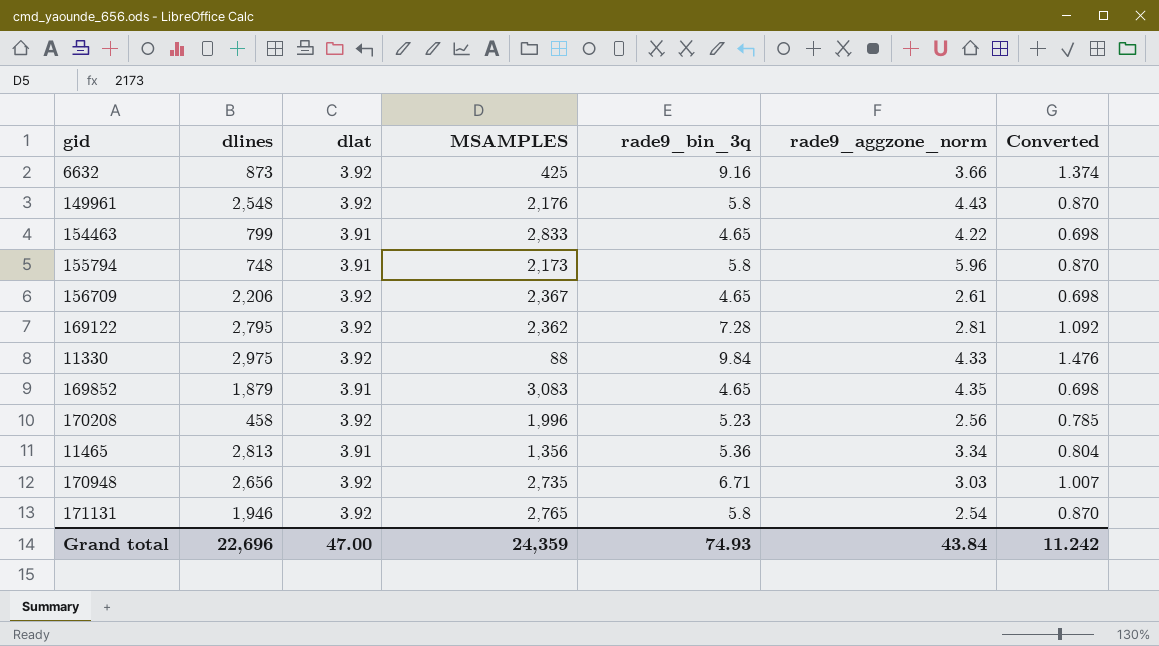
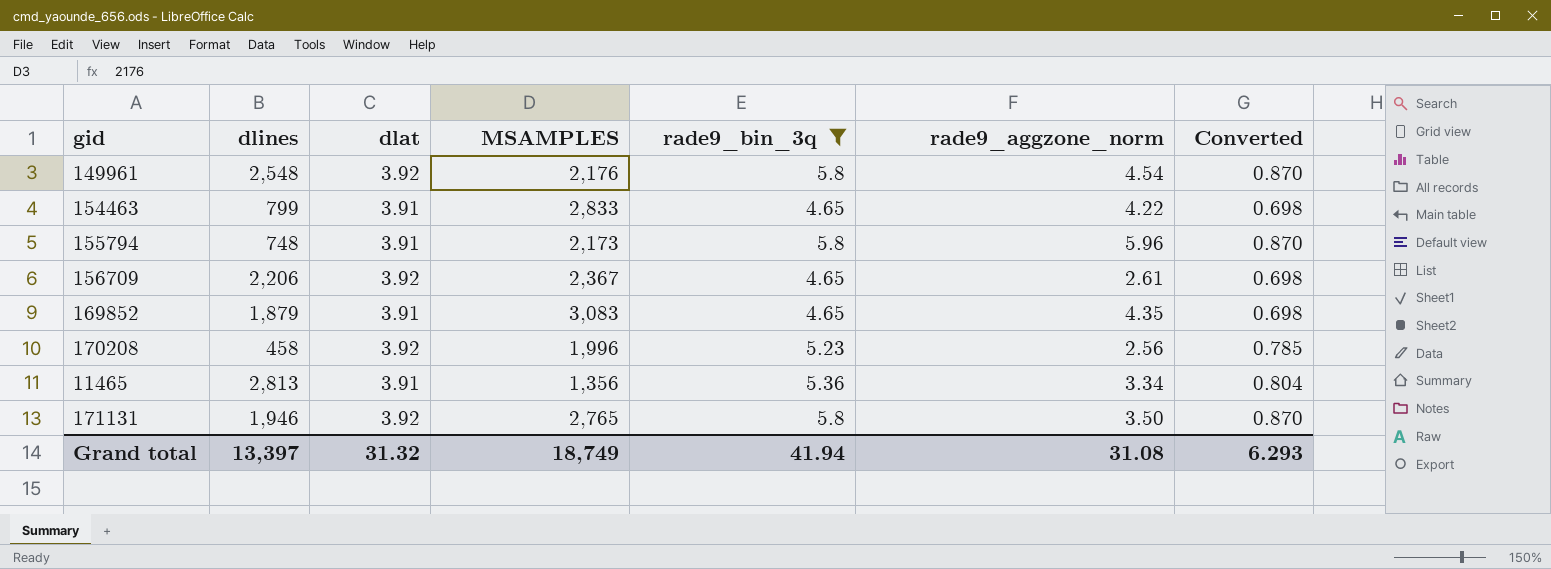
filter: none -> rade9_bin_3q <= 5.8
149961 | rade9_aggzone_norm: 4.43 -> 4.54
171131 | rade9_aggzone_norm: 2.54 -> 3.50
Grand total | dlines: 22,696 -> 13,397
Grand total | dlat: 47.00 -> 31.32
Grand total | MSAMPLES: 24,359 -> 18,749
Grand total | rade9_bin_3q: 74.93 -> 41.94
Grand total | rade9_aggzone_norm: 43.84 -> 31.08
Grand total | Converted: 11.242 -> 6.293

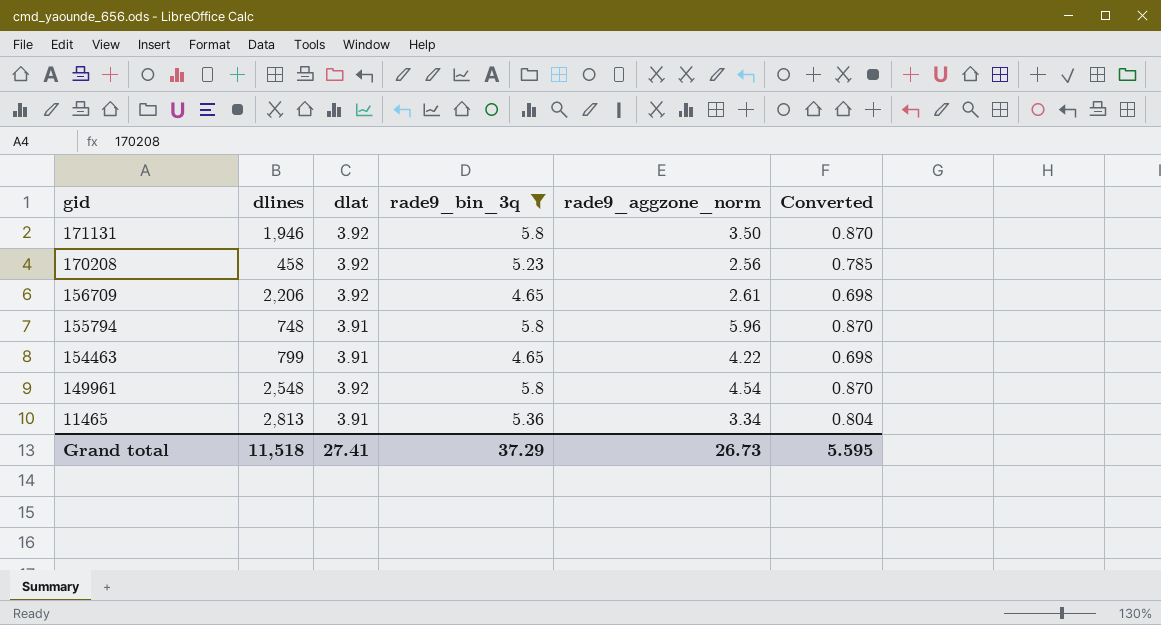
row order: none -> gid descending
column MSAMPLES | position: 4 -> none
row 169852: 1,879 | 3.91 | 3,083 | 4.65 | 4.35 | 0.698 -> none
Grand total | dlines: 13,397 -> 11,518
Grand total | dlat: 31.32 -> 27.41
Grand total | rade9_bin_3q: 41.94 -> 37.29
Grand total | rade9_aggzone_norm: 31.08 -> 26.73
Grand total | Converted: 6.293 -> 5.595

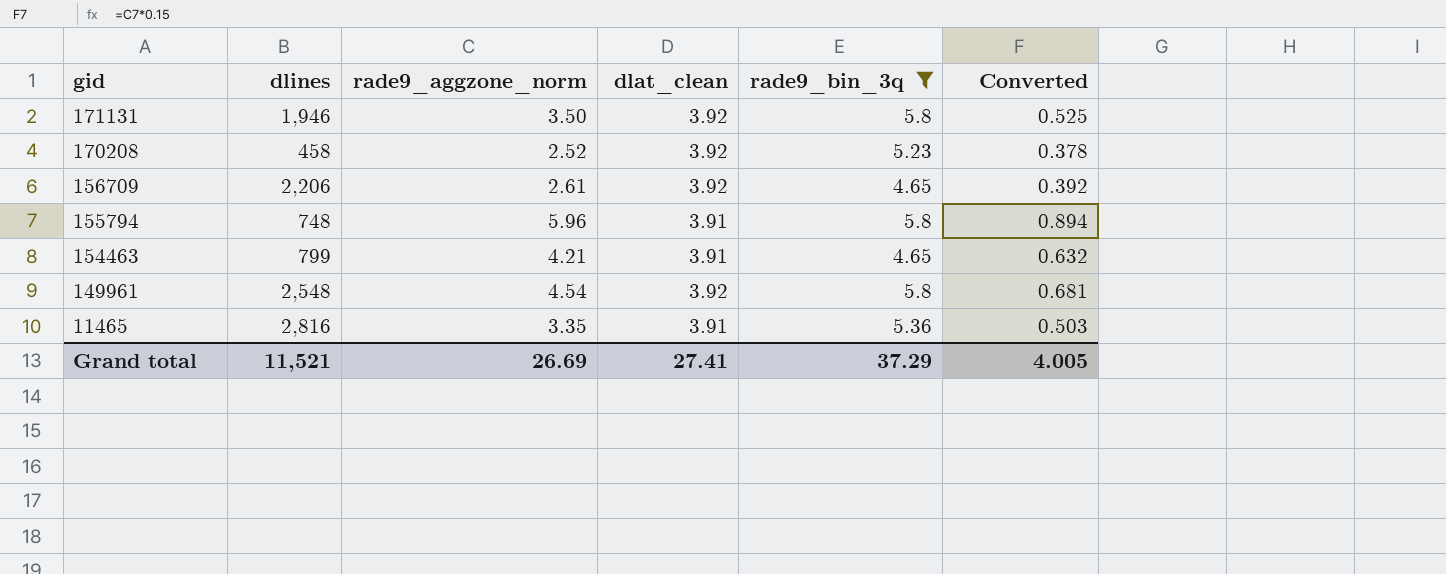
column rade9_aggzone_norm | position: 5 -> 3
column name: dlat -> dlat_clean
column Converted | formula: [rade9_bin_3q] * 0.15 -> [rade9_aggzone_norm] * 0.15
170208 | rade9_aggzone_norm: 2.56 -> 2.52
154463 | rade9_aggzone_norm: 4.22 -> 4.21
11465 | dlines: 2,813 -> 2,816
11465 | rade9_aggzone_norm: 3.34 -> 3.35
Grand total | dlines: 11,518 -> 11,521
Grand total | rade9_aggzone_norm: 26.73 -> 26.69
Grand total | Converted: 5.595 -> 4.005

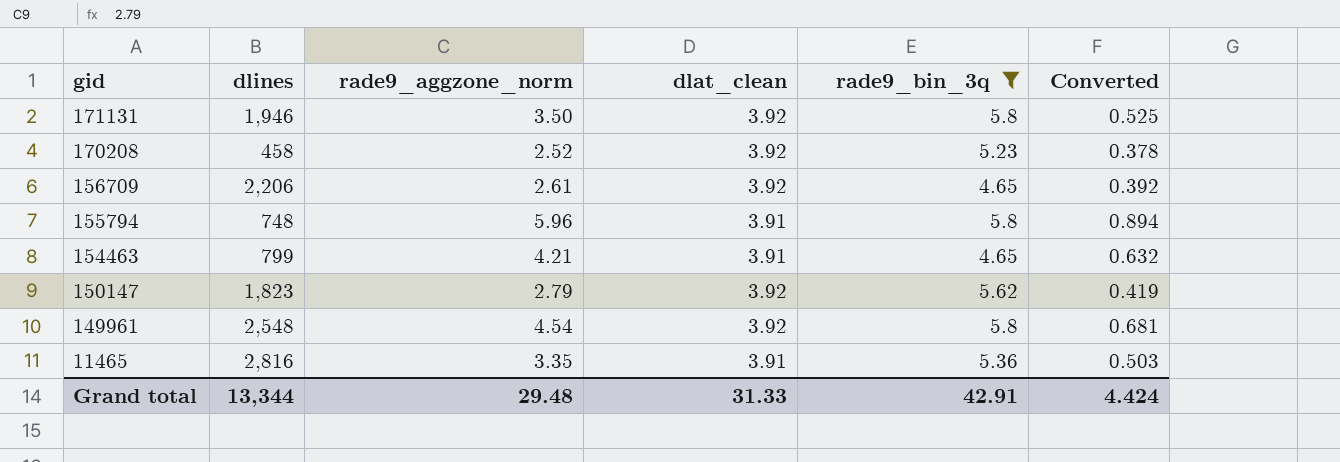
row 150147: none -> 1,823 | 2.79 | 3.92 | 5.62 | 0.419
Grand total | dlines: 11,521 -> 13,344
Grand total | rade9_aggzone_norm: 26.69 -> 29.48
Grand total | dlat_clean: 27.41 -> 31.33
Grand total | rade9_bin_3q: 37.29 -> 42.91
Grand total | Converted: 4.005 -> 4.424

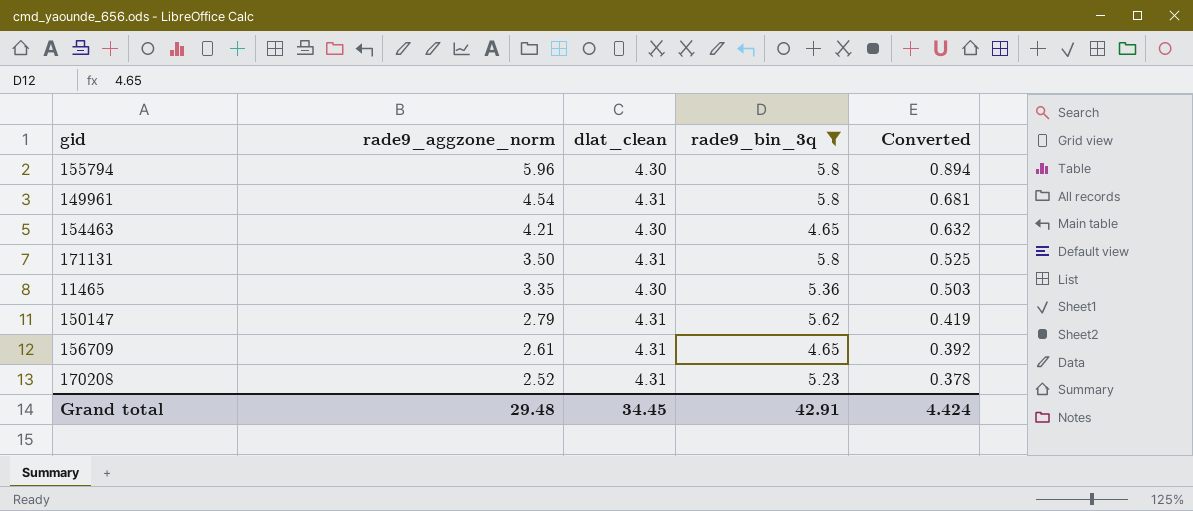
row order: gid descending -> rade9_aggzone_norm descending
column dlines | position: 2 -> none
155794 | dlat_clean: 3.91 -> 4.30
149961 | dlat_clean: 3.92 -> 4.31
154463 | dlat_clean: 3.91 -> 4.30
171131 | dlat_clean: 3.92 -> 4.31
11465 | dlat_clean: 3.91 -> 4.30
150147 | dlat_clean: 3.92 -> 4.31
156709 | dlat_clean: 3.92 -> 4.31
170208 | dlat_clean: 3.92 -> 4.31
Grand total | dlat_clean: 31.33 -> 34.45

